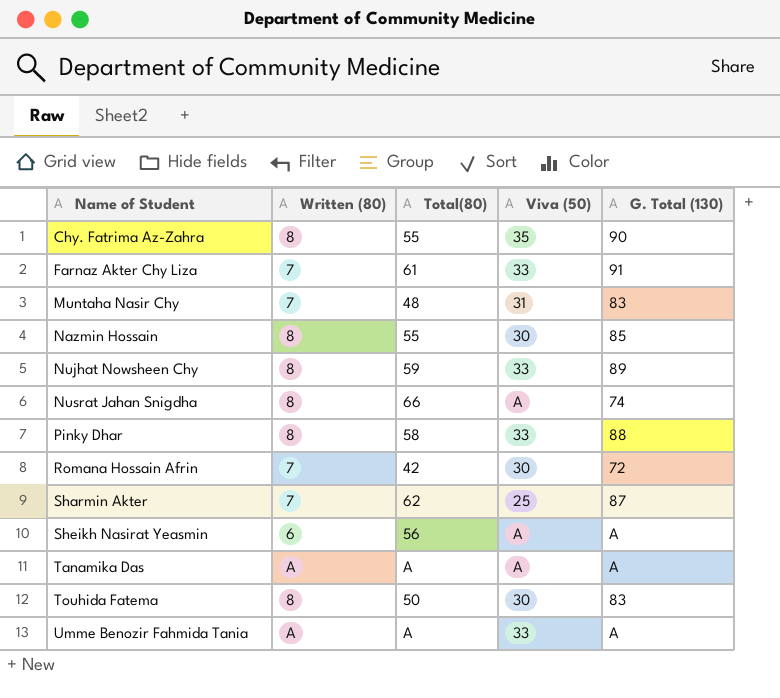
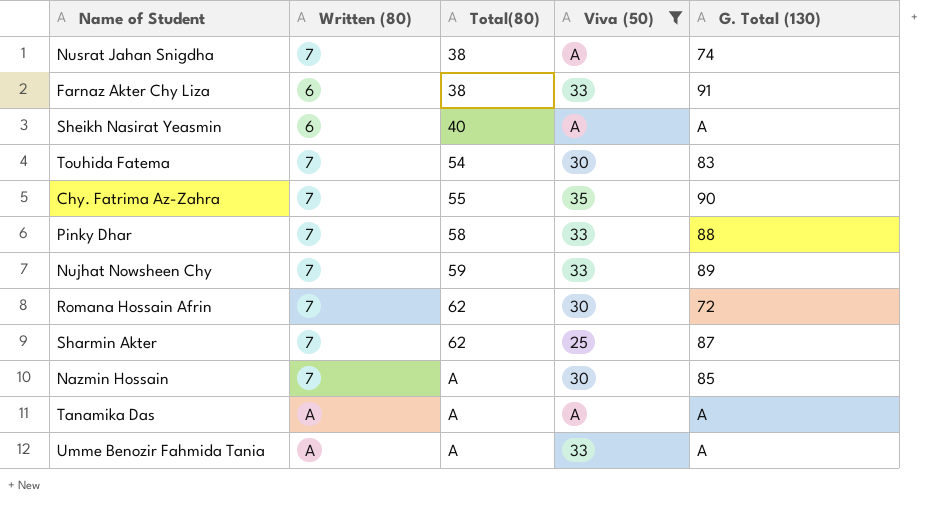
filter: none -> Viva (50) != 31
row order: Name of Student ascending -> Total(80) ascending
Nusrat Jahan Snigdha | Written (80): 8 -> 7
Nusrat Jahan Snigdha | Total(80): 66 -> 38
Farnaz Akter Chy Liza | Written (80): 7 -> 6
Farnaz Akter Chy Liza | Total(80): 61 -> 38
Sheikh Nasirat Yeasmin | Total(80): 56 -> 40
Touhida Fatema | Written (80): 8 -> 7
Touhida Fatema | Total(80): 50 -> 54
Chy. Fatrima Az-Zahra | Written (80): 8 -> 7
Pinky Dhar | Written (80): 8 -> 7
Nujhat Nowsheen Chy | Written (80): 8 -> 7
Romana Hossain Afrin | Total(80): 42 -> 62
Nazmin Hossain | Written (80): 8 -> 7
Nazmin Hossain | Total(80): 55 -> A

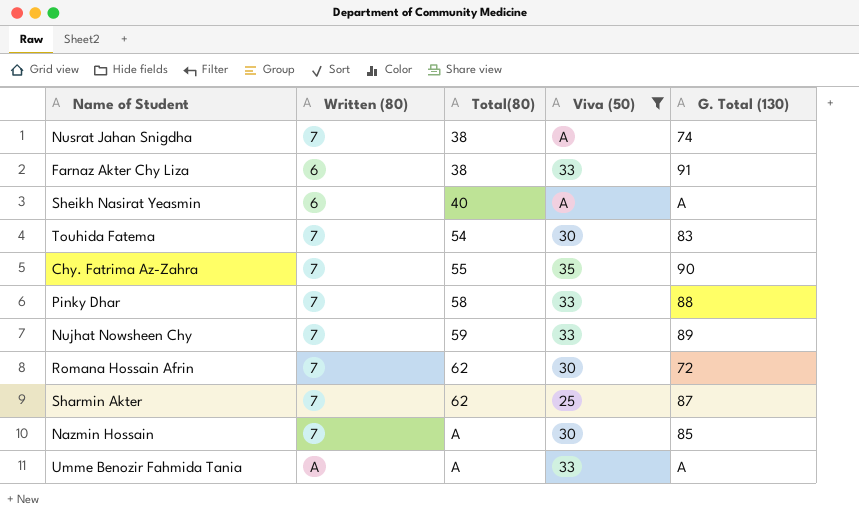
row Tanamika Das: A | A | A | A -> none

